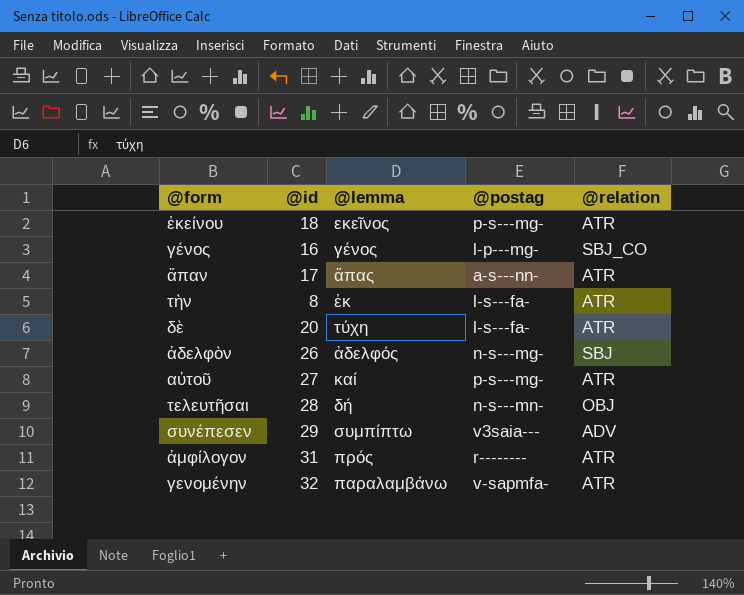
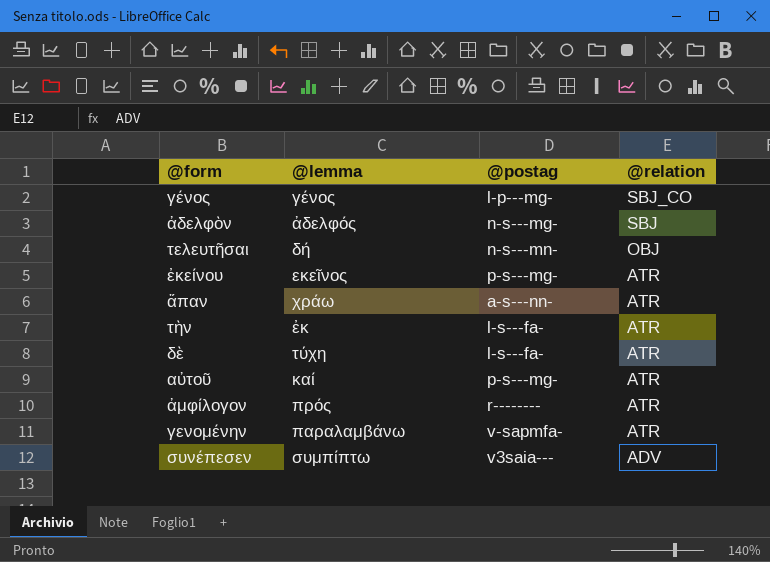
row order: none -> @relation descending
column @id | position: 2 -> none
ἅπαν | @lemma: ἅπας -> χράω

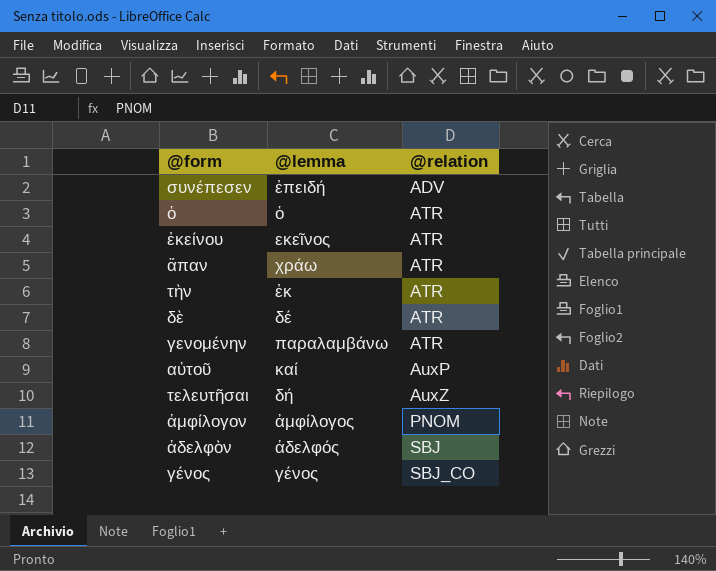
row order: @relation descending -> @relation ascending
column @postag | position: 3 -> none
συνέπεσεν | @lemma: συμπίπτω -> ἐπειδή
row ὁ: none -> ὁ | ATR
δὲ | @lemma: τύχη -> δέ
αὐτοῦ | @relation: ATR -> AuxP
τελευτῆσαι | @relation: OBJ -> AuxZ
ἀμφίλογον | @lemma: πρός -> ἀμφίλογος
ἀμφίλογον | @relation: ATR -> PNOM

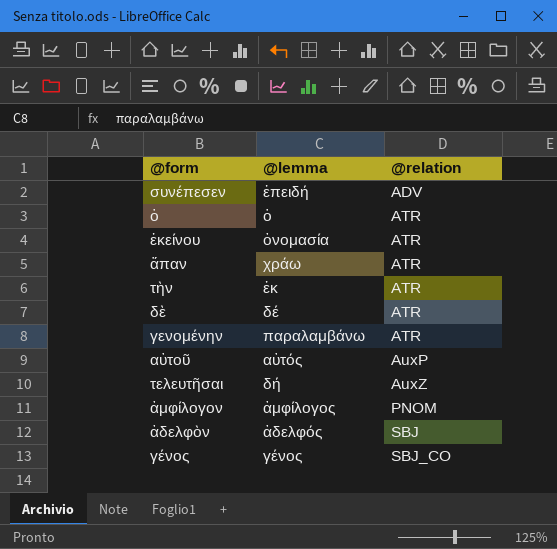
ἐκείνου | @lemma: εκεῖνος -> ὀνομασία
αὐτοῦ | @lemma: καί -> αὐτός

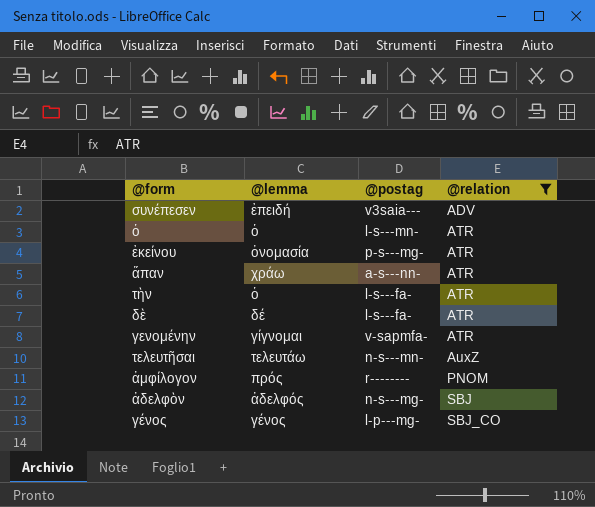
filter: none -> @relation != AuxP
column @postag | position: none -> 3
τὴν | @lemma: ἐκ -> ὁ
γενομένην | @lemma: παραλαμβάνω -> γίγνομαι
τελευτῆσαι | @lemma: δή -> τελευτάω
ἀμφίλογον | @lemma: ἀμφίλογος -> πρός

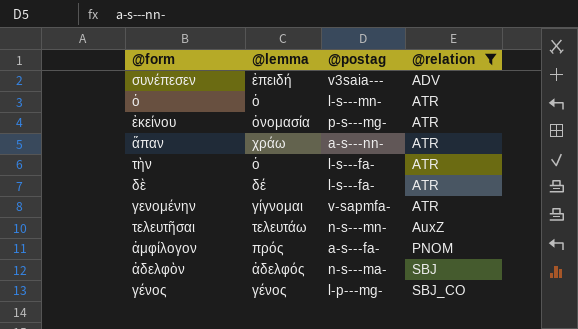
ἀμφίλογον | @postag: r-------- -> a-s---fa-
ἀδελφὸν | @postag: n-s---mg- -> n-s---ma-

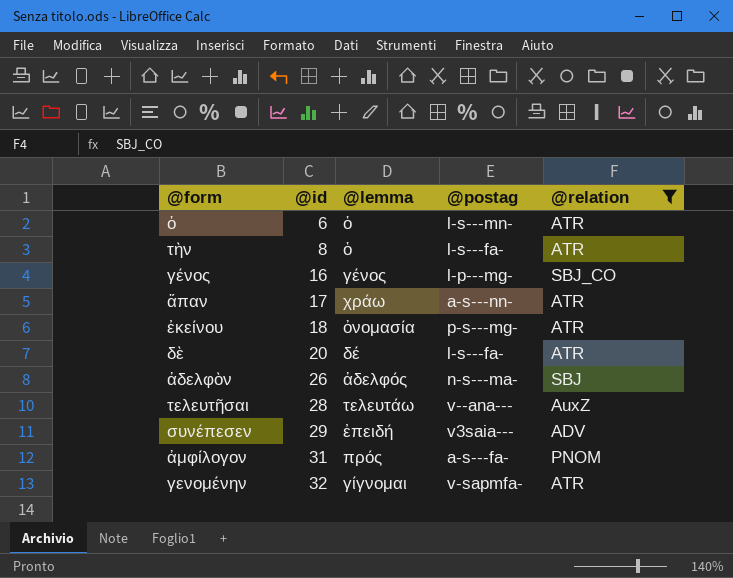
row order: @relation ascending -> @id ascending
column @id | position: none -> 2
τελευτῆσαι | @postag: n-s---mn- -> v--ana---

